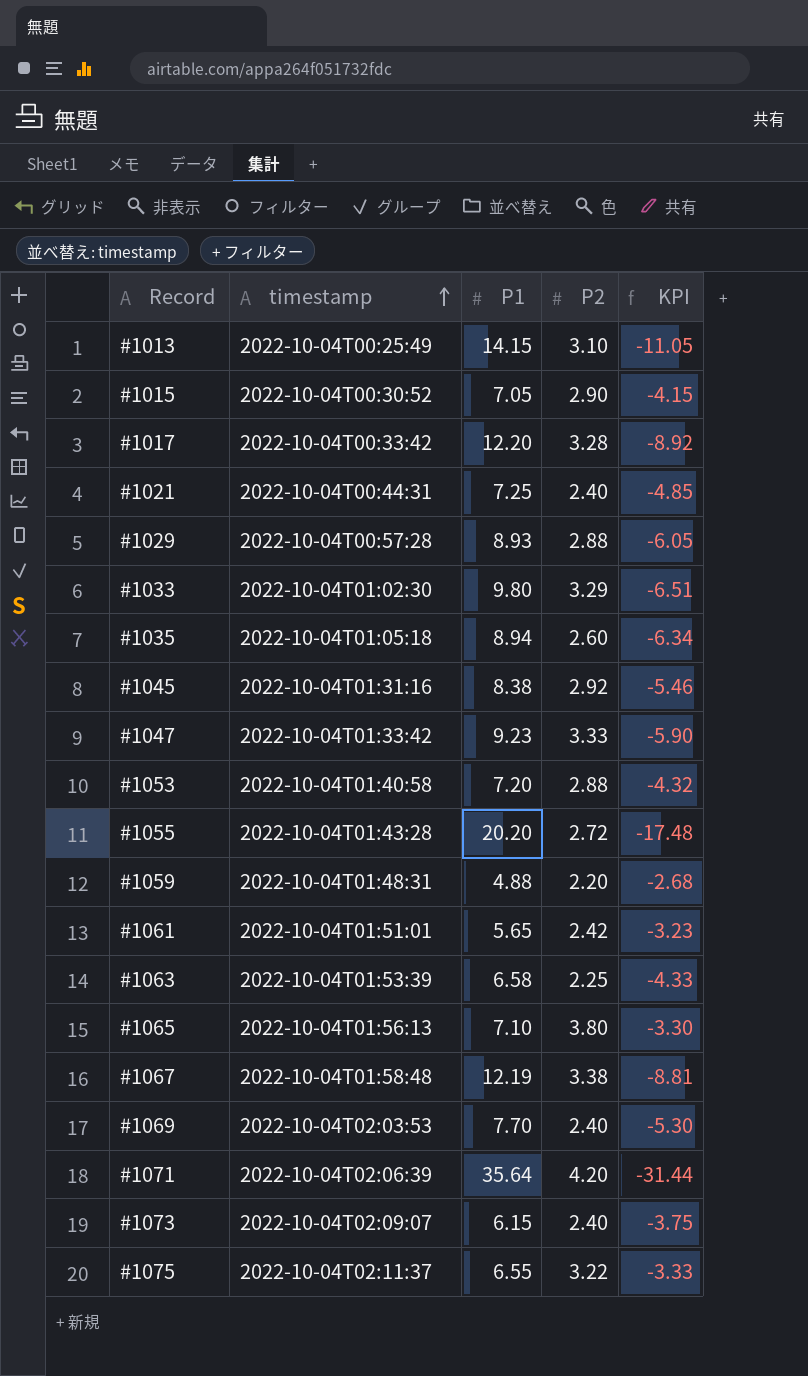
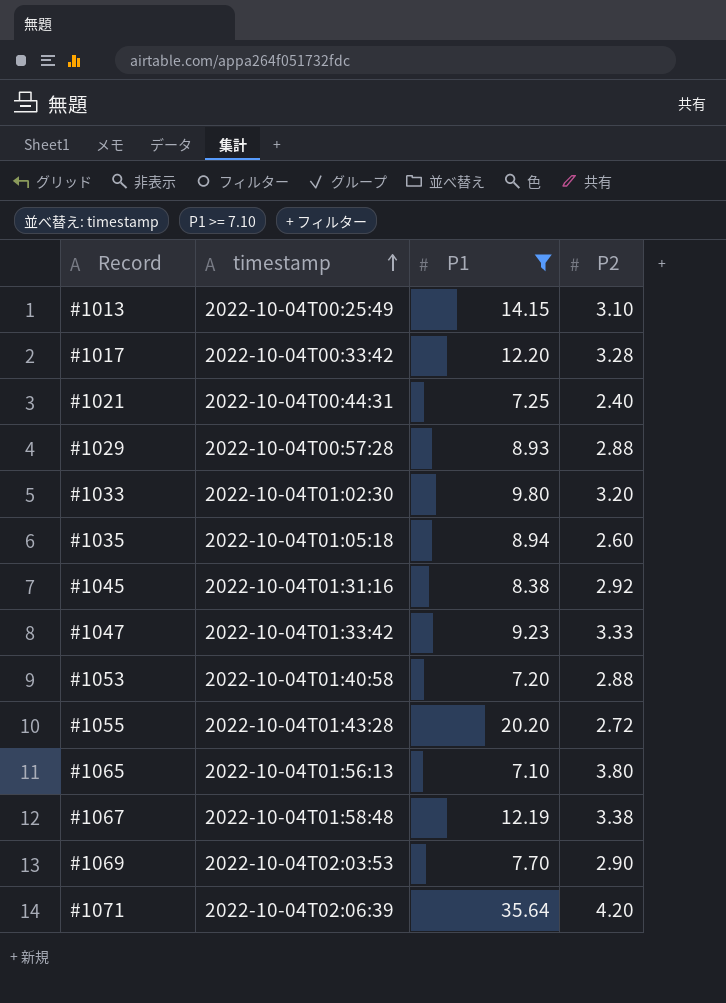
filter: none -> P1 >= 7.10
column KPI | formula: [P2] - [P1] -> none
#1033 | P2: 3.29 -> 3.20
#1069 | P2: 2.40 -> 2.90

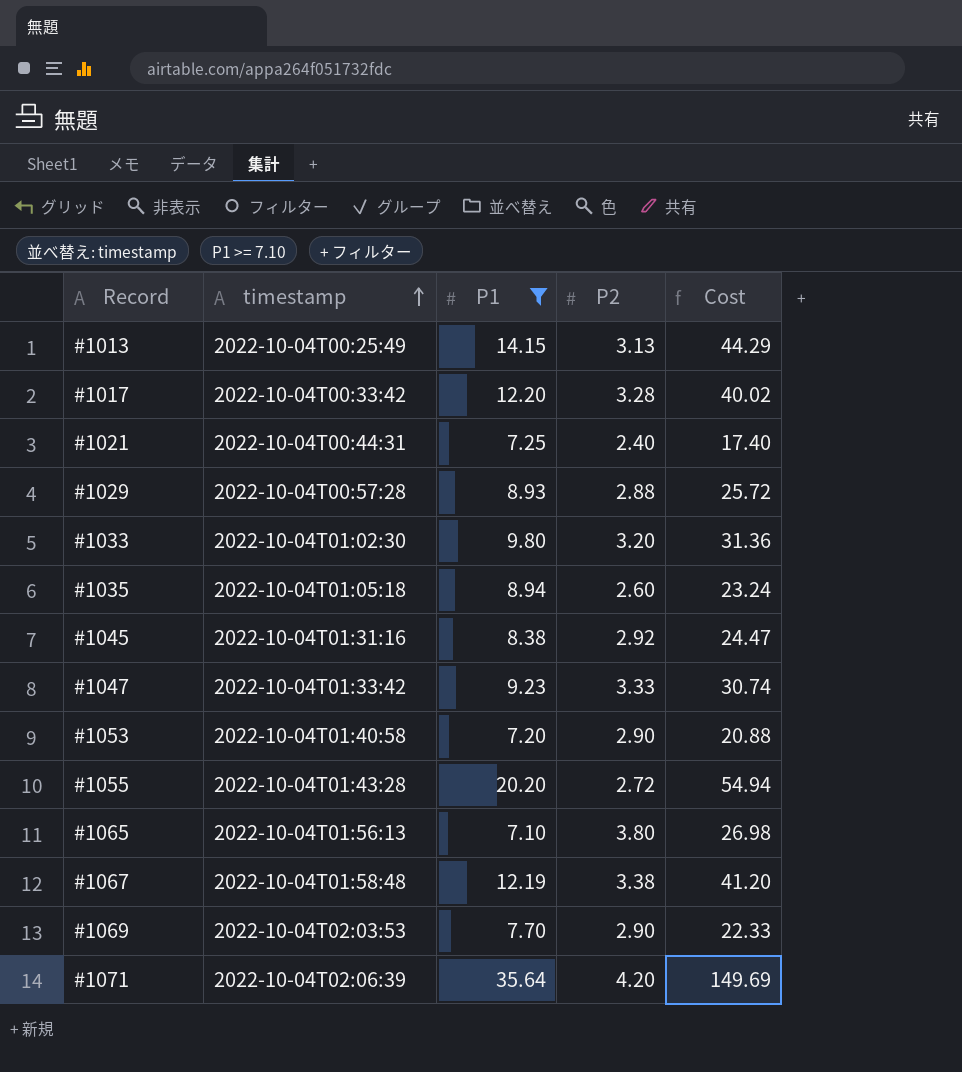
column Cost | formula: none -> [P1] * [P2]
#1013 | P2: 3.10 -> 3.13
#1053 | P2: 2.88 -> 2.90

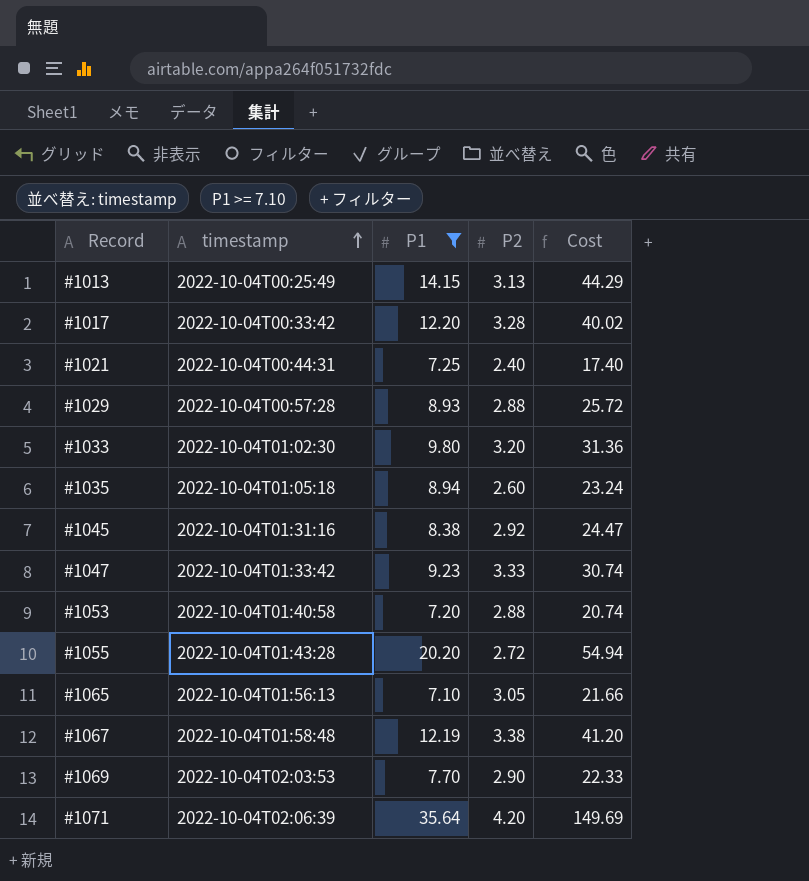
#1053 | P2: 2.90 -> 2.88
#1053 | Cost: 20.88 -> 20.74
#1065 | P2: 3.80 -> 3.05
#1065 | Cost: 26.98 -> 21.66

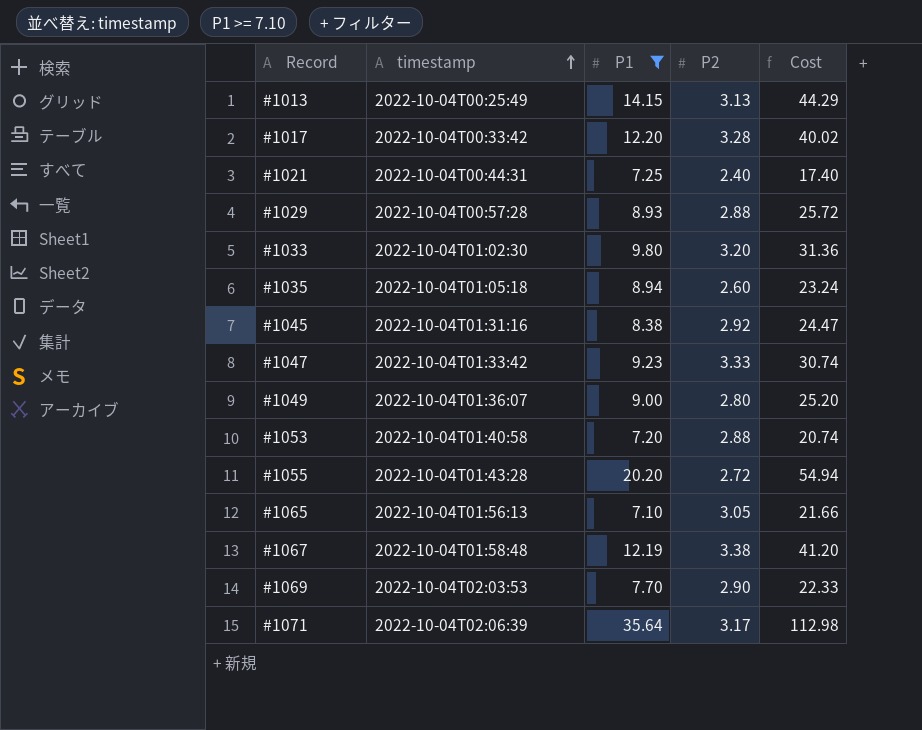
row #1049: none -> 2022-10-04T01:36:07 | 9.00 | 2.80 | 25.20
#1071 | P2: 4.20 -> 3.17
#1071 | Cost: 149.69 -> 112.98

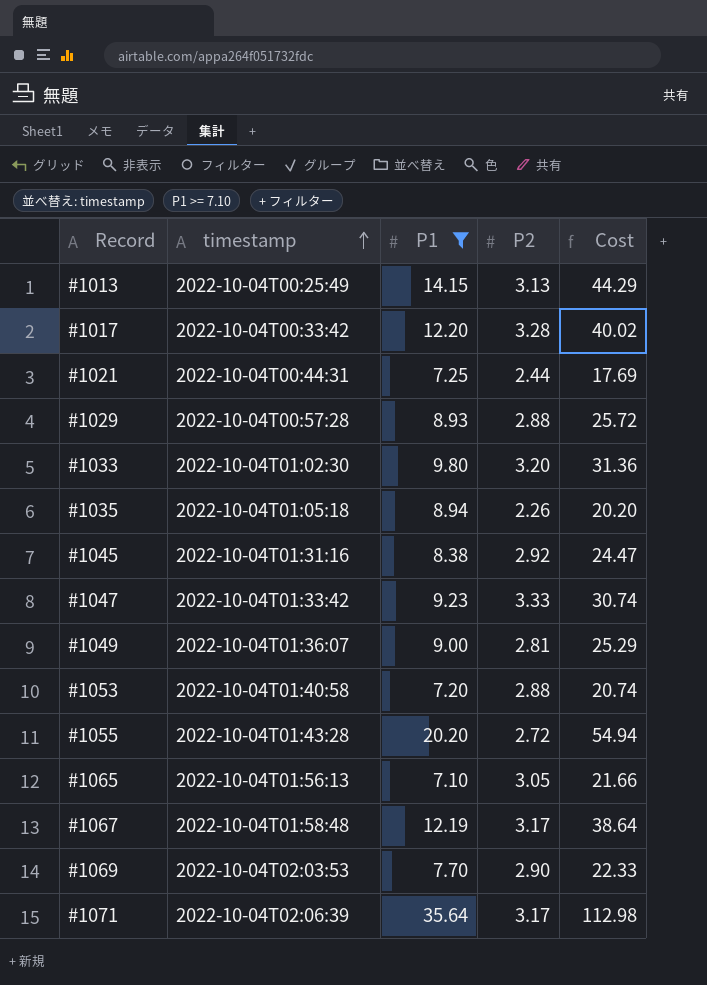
#1021 | P2: 2.40 -> 2.44
#1021 | Cost: 17.40 -> 17.69
#1035 | P2: 2.60 -> 2.26
#1035 | Cost: 23.24 -> 20.20
#1049 | P2: 2.80 -> 2.81
#1049 | Cost: 25.20 -> 25.29
#1067 | P2: 3.38 -> 3.17
#1067 | Cost: 41.20 -> 38.64

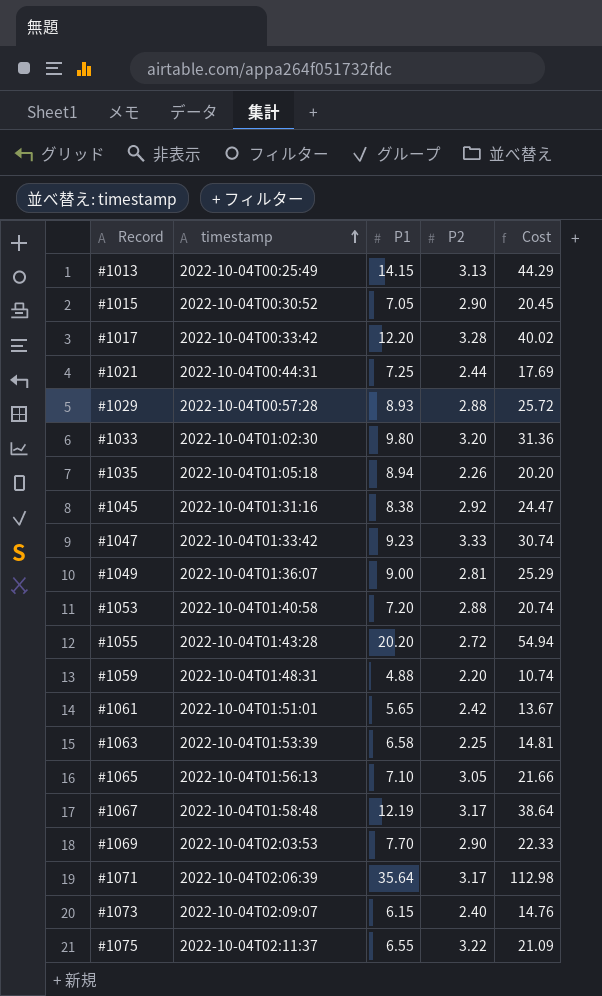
filter: P1 >= 7.10 -> none

